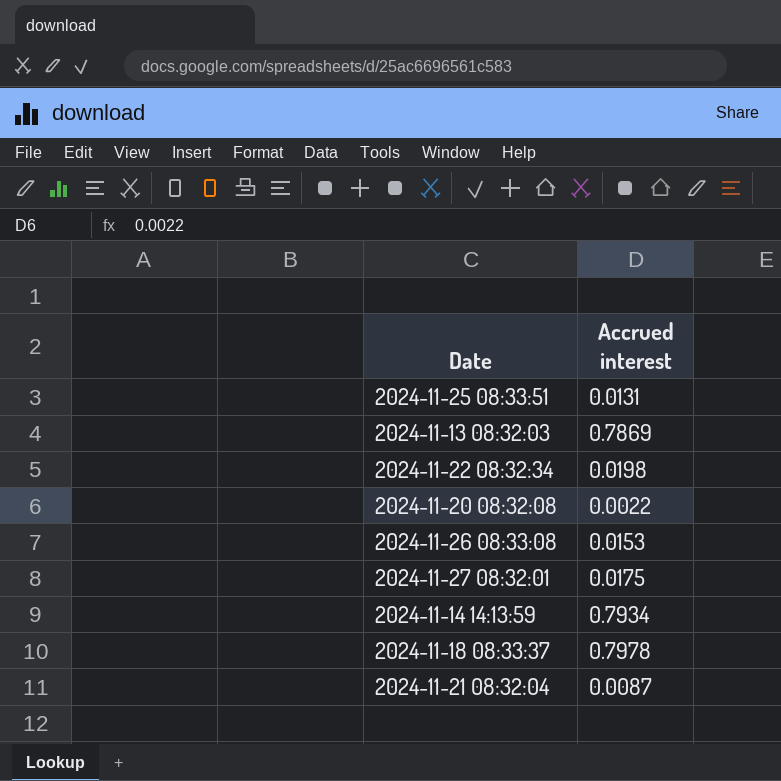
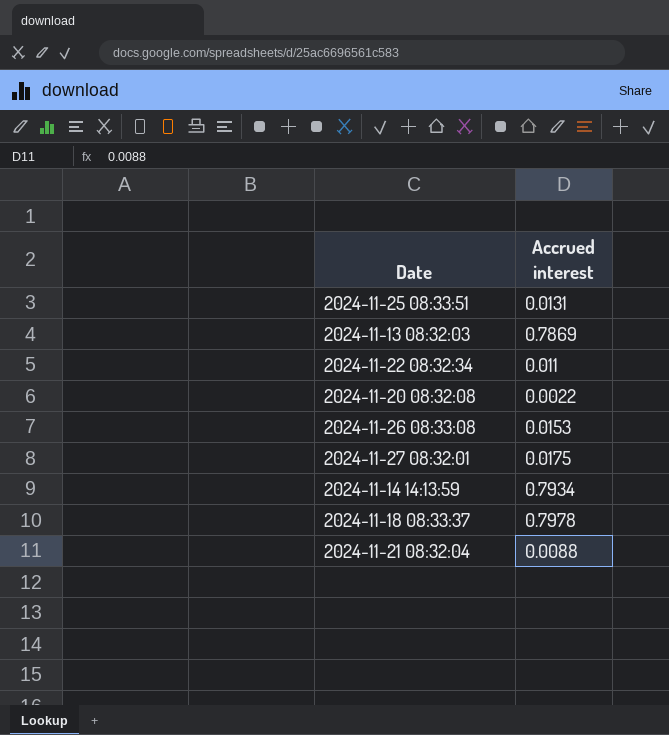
2024-11-22 08:32:34 | Accrued interest: 0.0198 -> 0.011
2024-11-21 08:32:04 | Accrued interest: 0.0087 -> 0.0088

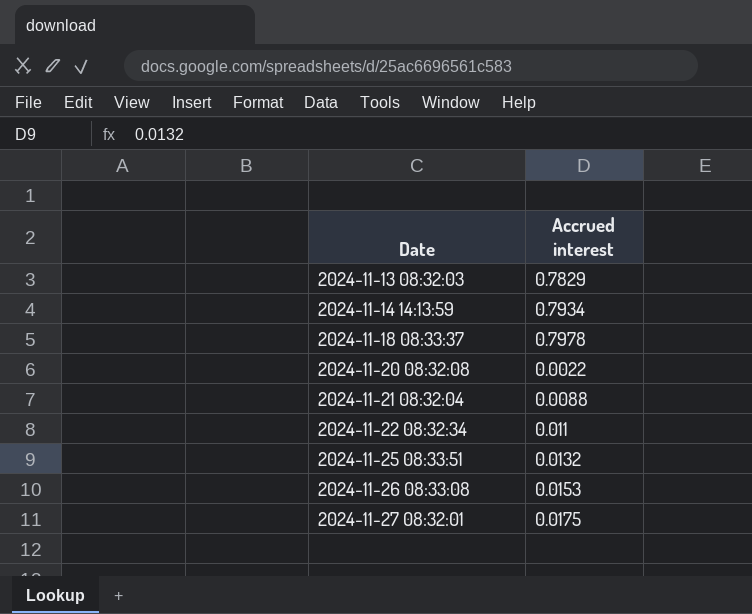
row order: none -> Date ascending
2024-11-13 08:32:03 | Accrued interest: 0.7869 -> 0.7829
2024-11-25 08:33:51 | Accrued interest: 0.0131 -> 0.0132

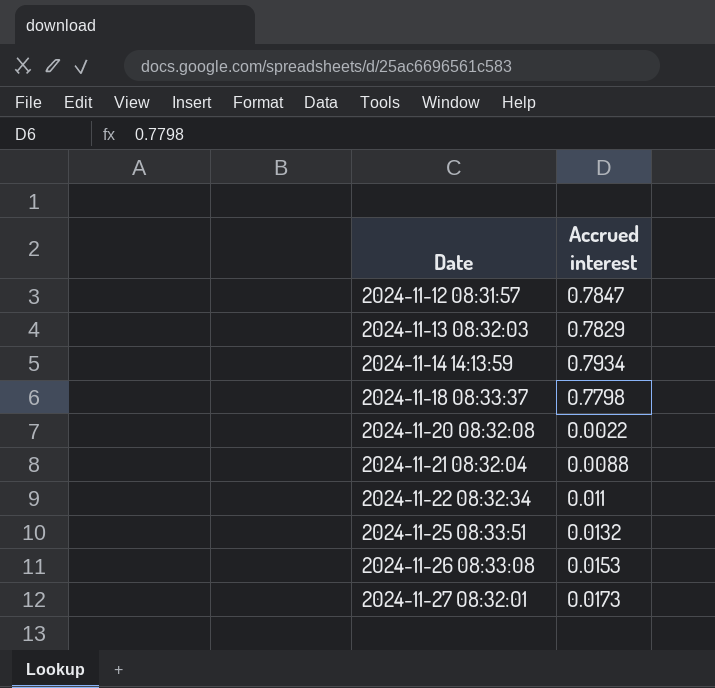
row 2024-11-12 08:31:57: none -> 0.7847
2024-11-18 08:33:37 | Accrued interest: 0.7978 -> 0.7798
2024-11-27 08:32:01 | Accrued interest: 0.0175 -> 0.0173

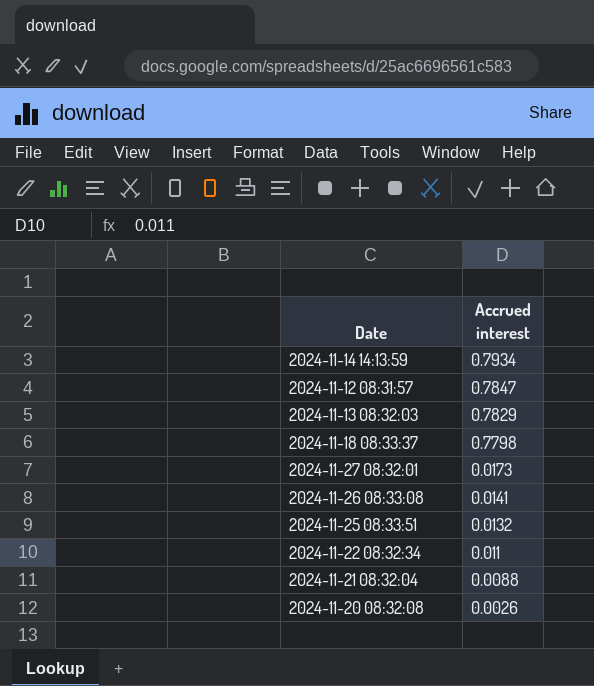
row order: Date ascending -> Accrued interest descending
2024-11-26 08:33:08 | Accrued interest: 0.0153 -> 0.0141
2024-11-20 08:32:08 | Accrued interest: 0.0022 -> 0.0026

